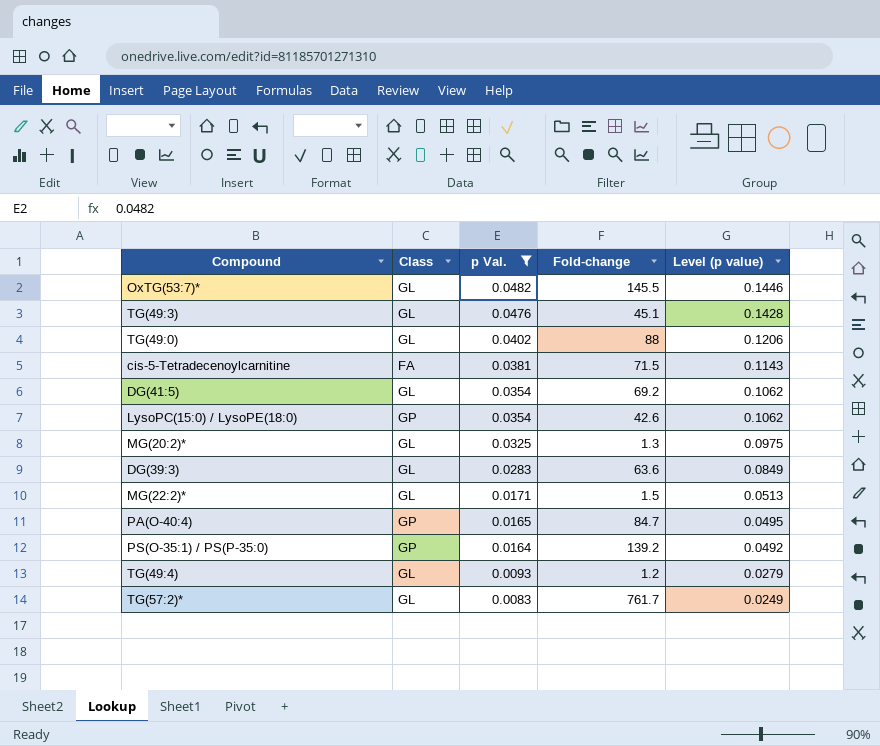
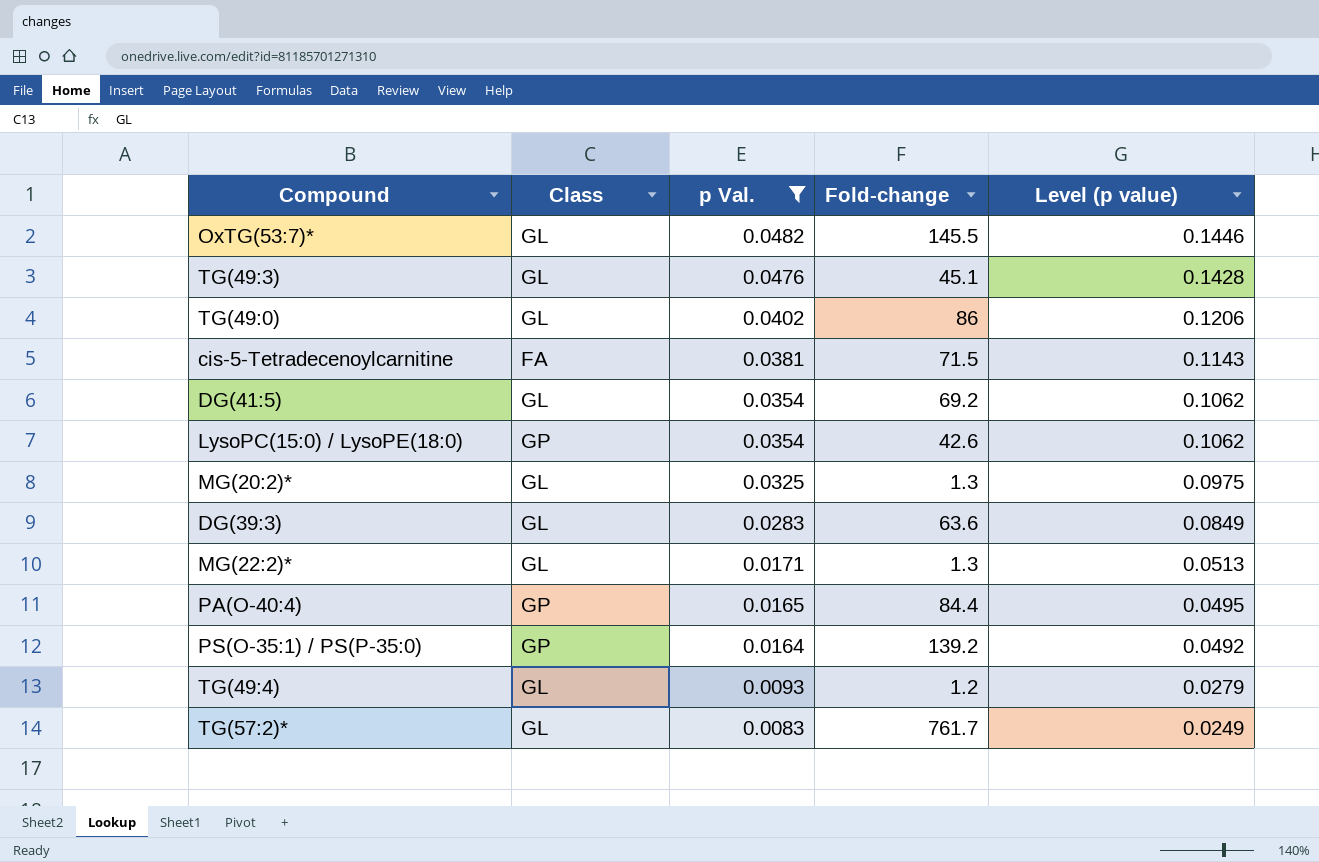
TG(49:0) | Fold-change: 88 -> 86
MG(22:2)* | Fold-change: 1.5 -> 1.3
PA(O-40:4) | Fold-change: 84.7 -> 84.4

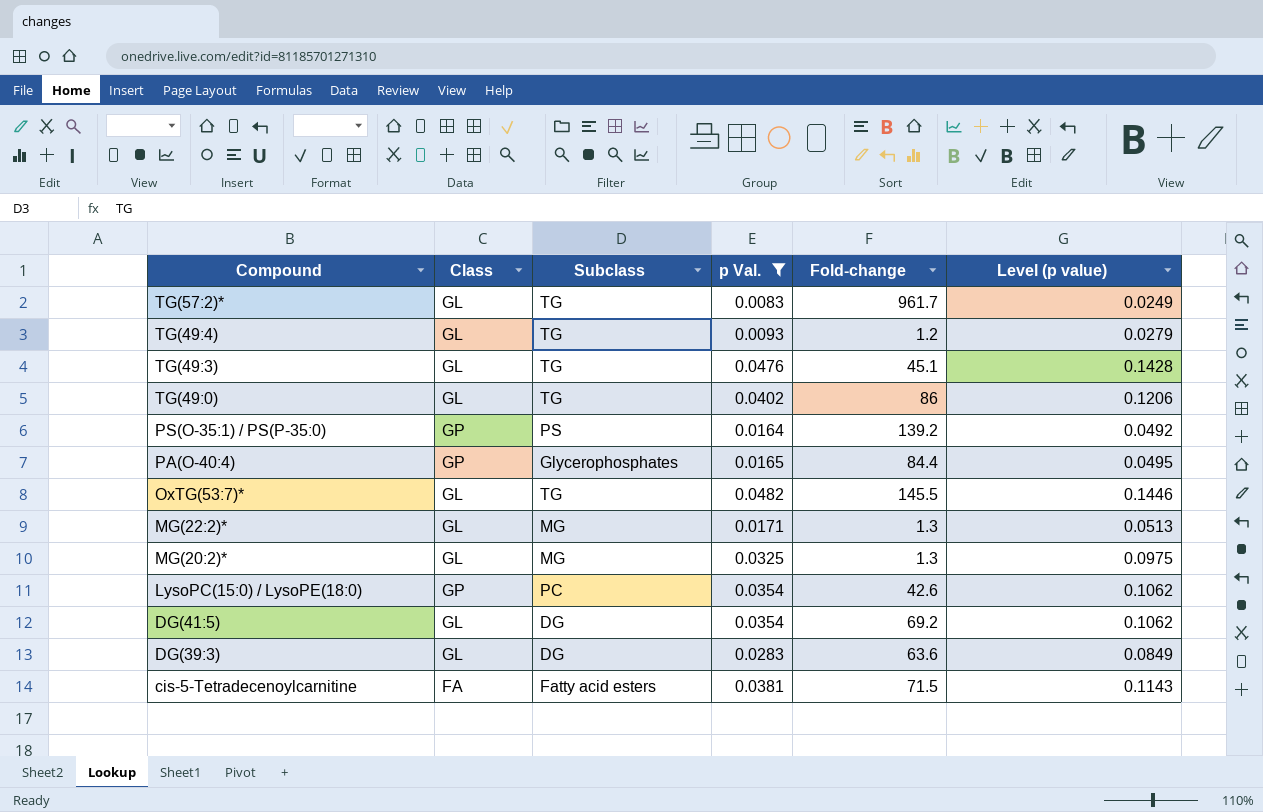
row order: p Val. descending -> Compound descending
column Subclass | position: none -> 3
TG(57:2)* | Fold-change: 761.7 -> 961.7

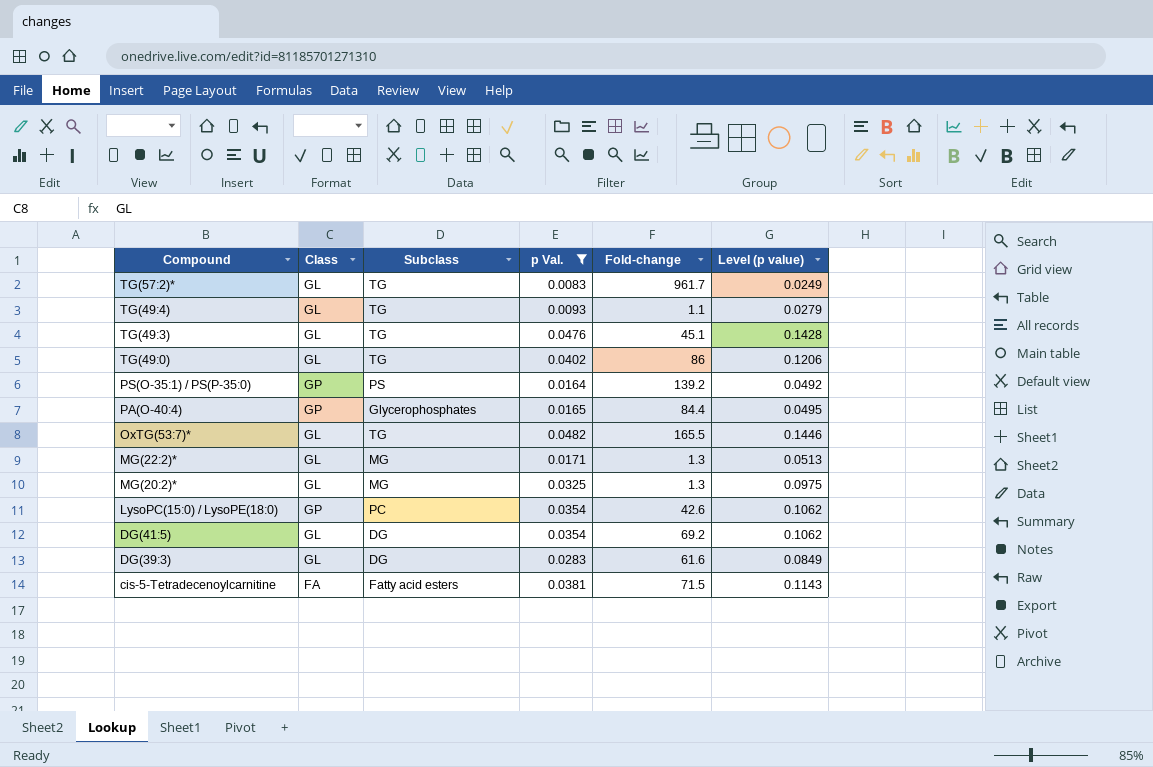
TG(49:4) | Fold-change: 1.2 -> 1.1
OxTG(53:7)* | Fold-change: 145.5 -> 165.5
DG(39:3) | Fold-change: 63.6 -> 61.6

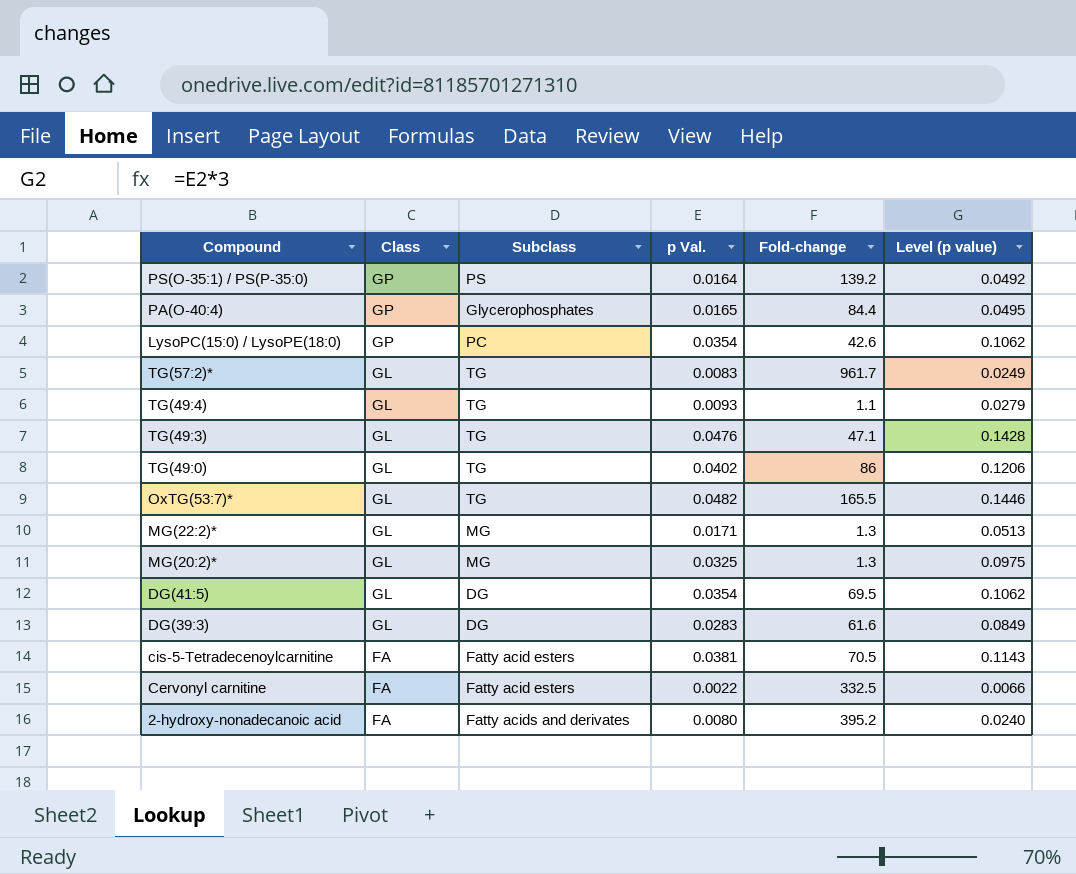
filter: p Val. >= 0.0083 -> none
row order: Compound descending -> Class descending
TG(49:3) | Fold-change: 45.1 -> 47.1
DG(41:5) | Fold-change: 69.2 -> 69.5
cis-5-Tetradecenoylcarnitine | Fold-change: 71.5 -> 70.5

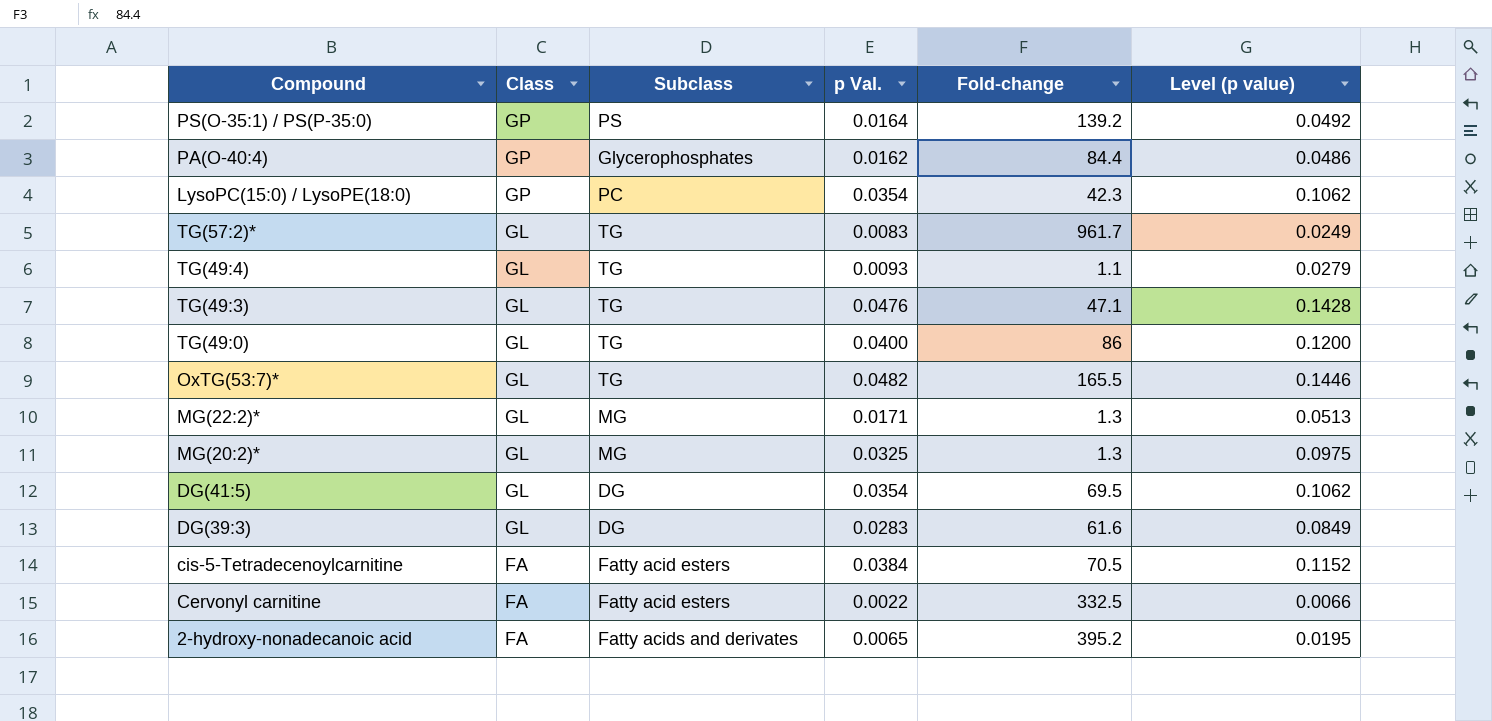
PA(O-40:4) | p Val.: 0.0165 -> 0.0162
PA(O-40:4) | Level (p value): 0.0495 -> 0.0486
LysoPC(15:0) / LysoPE(18:0) | Fold-change: 42.6 -> 42.3
TG(49:0) | p Val.: 0.0402 -> 0.0400
TG(49:0) | Level (p value): 0.1206 -> 0.1200
cis-5-Tetradecenoylcarnitine | p Val.: 0.0381 -> 0.0384
cis-5-Tetradecenoylcarnitine | Level (p value): 0.1143 -> 0.1152
2-hydroxy-nonadecanoic acid | p Val.: 0.0080 -> 0.0065
2-hydroxy-nonadecanoic acid | Level (p value): 0.0240 -> 0.0195

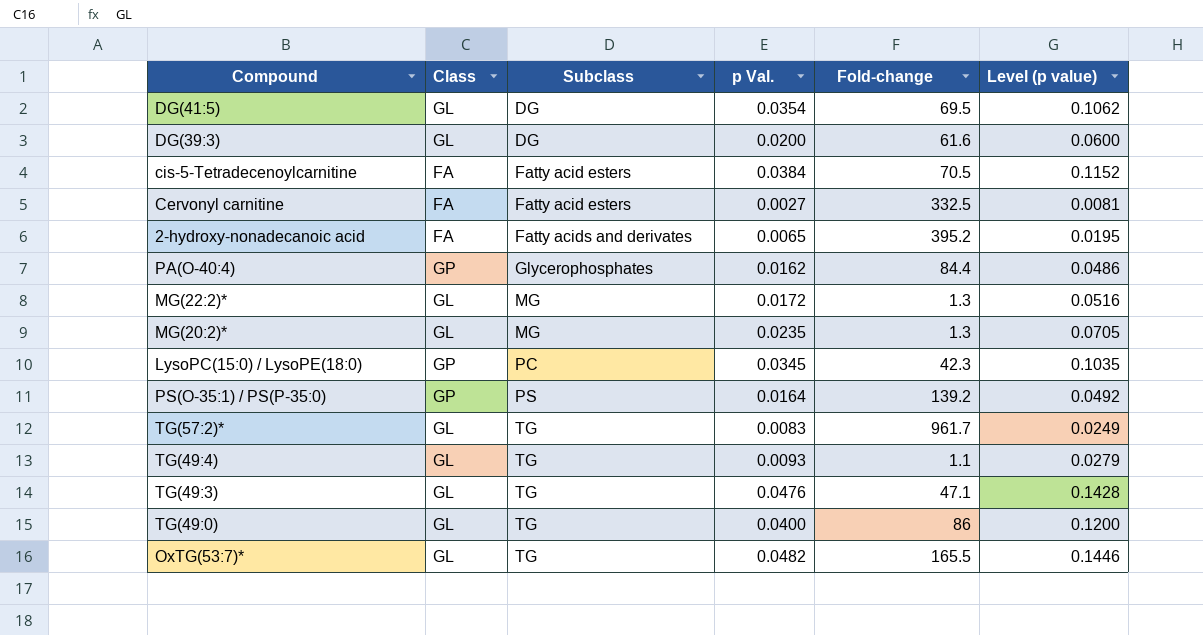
row order: Class descending -> Subclass ascending
DG(39:3) | p Val.: 0.0283 -> 0.0200
DG(39:3) | Level (p value): 0.0849 -> 0.0600
Cervonyl carnitine | p Val.: 0.0022 -> 0.0027
Cervonyl carnitine | Level (p value): 0.0066 -> 0.0081
MG(22:2)* | p Val.: 0.0171 -> 0.0172
MG(22:2)* | Level (p value): 0.0513 -> 0.0516
MG(20:2)* | p Val.: 0.0325 -> 0.0235
MG(20:2)* | Level (p value): 0.0975 -> 0.0705
LysoPC(15:0) / LysoPE(18:0) | p Val.: 0.0354 -> 0.0345
LysoPC(15:0) / LysoPE(18:0) | Level (p value): 0.1062 -> 0.1035

